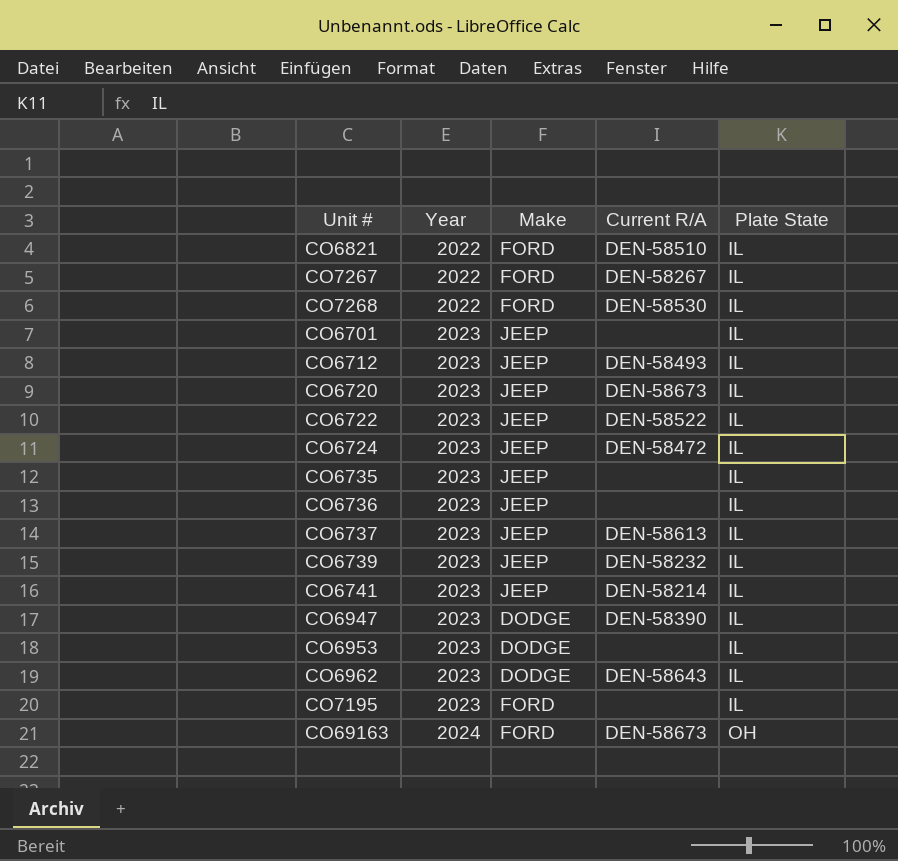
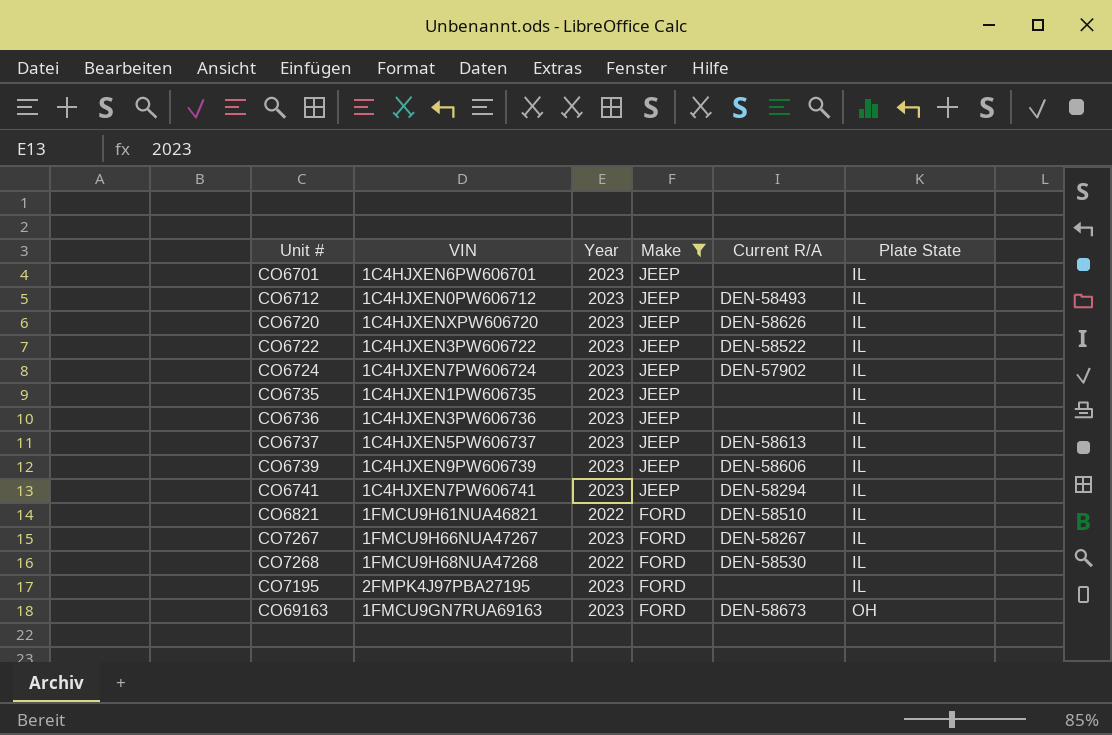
filter: none -> Make != DODGE
row order: Year ascending -> Make descending
column VIN | position: none -> 2
CO6720 | Current R/A: DEN-58673 -> DEN-58626
CO6724 | Current R/A: DEN-58472 -> DEN-57902
CO6739 | Current R/A: DEN-58232 -> DEN-58606
CO6741 | Current R/A: DEN-58214 -> DEN-58294
CO7267 | Year: 2022 -> 2023
CO69163 | Year: 2024 -> 2023

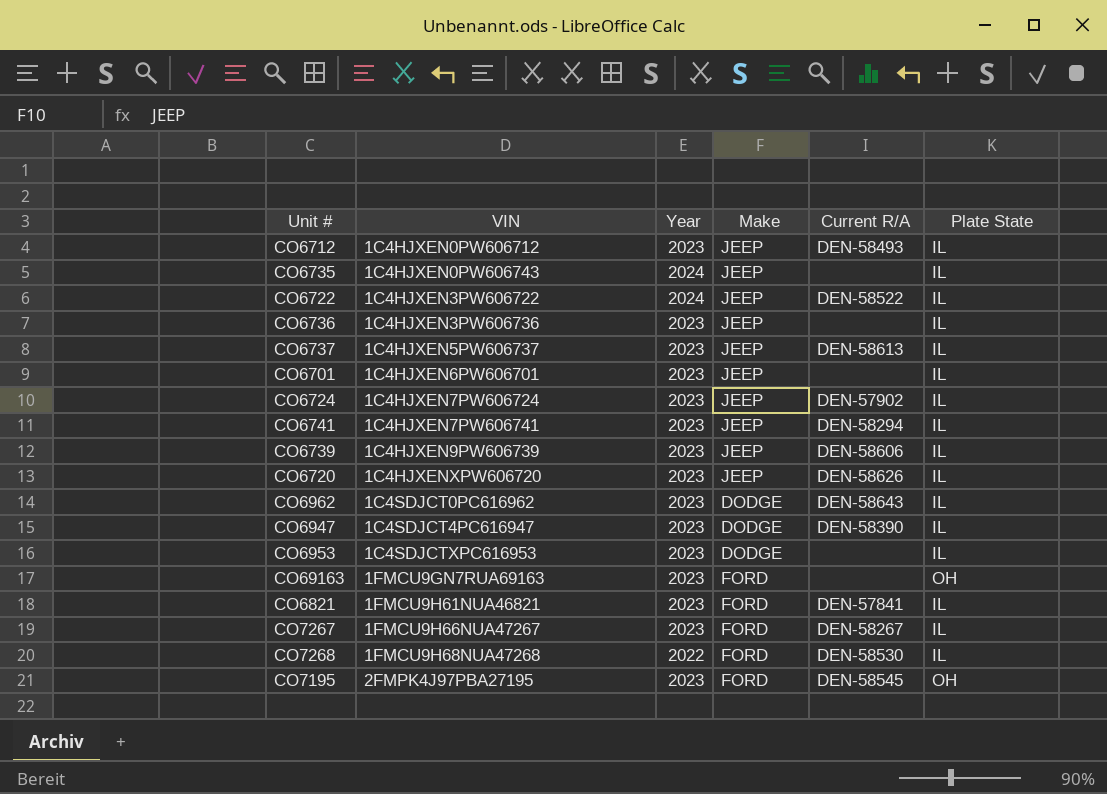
filter: Make != DODGE -> none
row order: Make descending -> VIN ascending
CO6735 | VIN: 1C4HJXEN1PW606735 -> 1C4HJXEN0PW606743
CO6735 | Year: 2023 -> 2024
CO6722 | Year: 2023 -> 2024
CO69163 | Current R/A: DEN-58673 -> none
CO6821 | Year: 2022 -> 2023
CO6821 | Current R/A: DEN-58510 -> DEN-57841
CO7195 | Current R/A: none -> DEN-58545
CO7195 | Plate State: IL -> OH

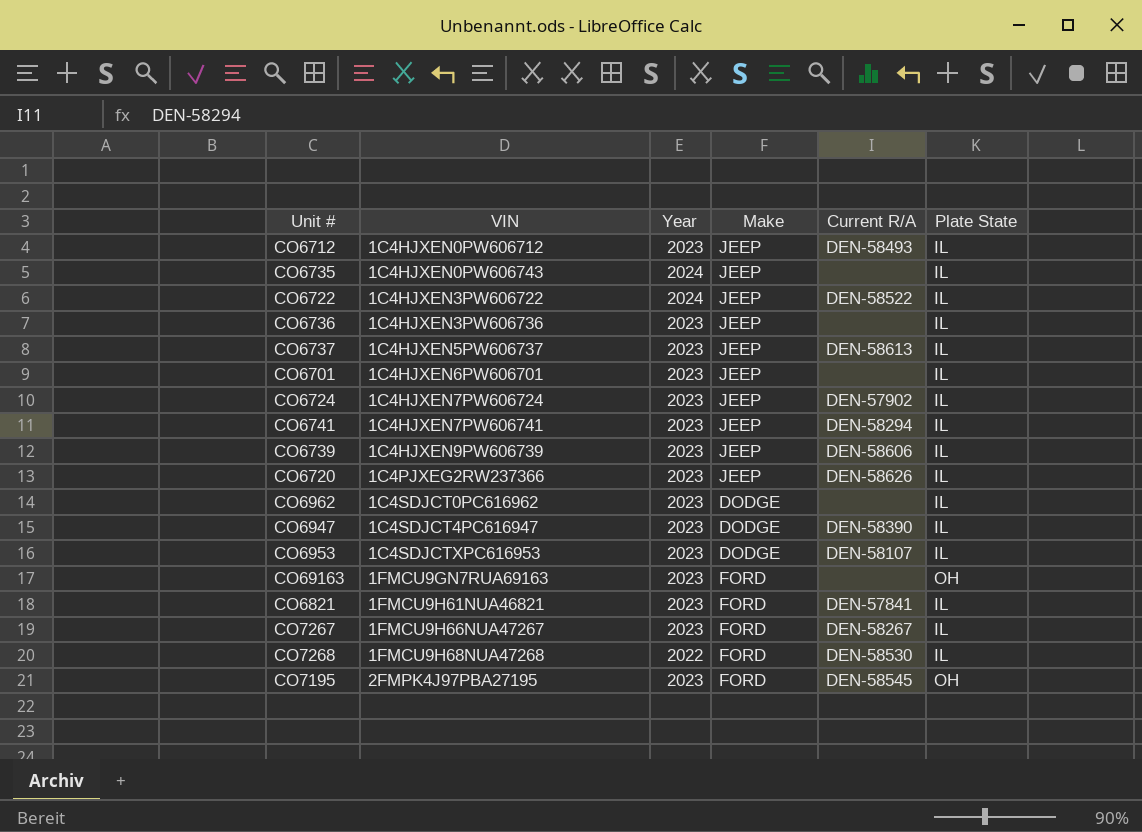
CO6720 | VIN: 1C4HJXENXPW606720 -> 1C4PJXEG2RW237366
CO6962 | Current R/A: DEN-58643 -> none
CO6953 | Current R/A: none -> DEN-58107

